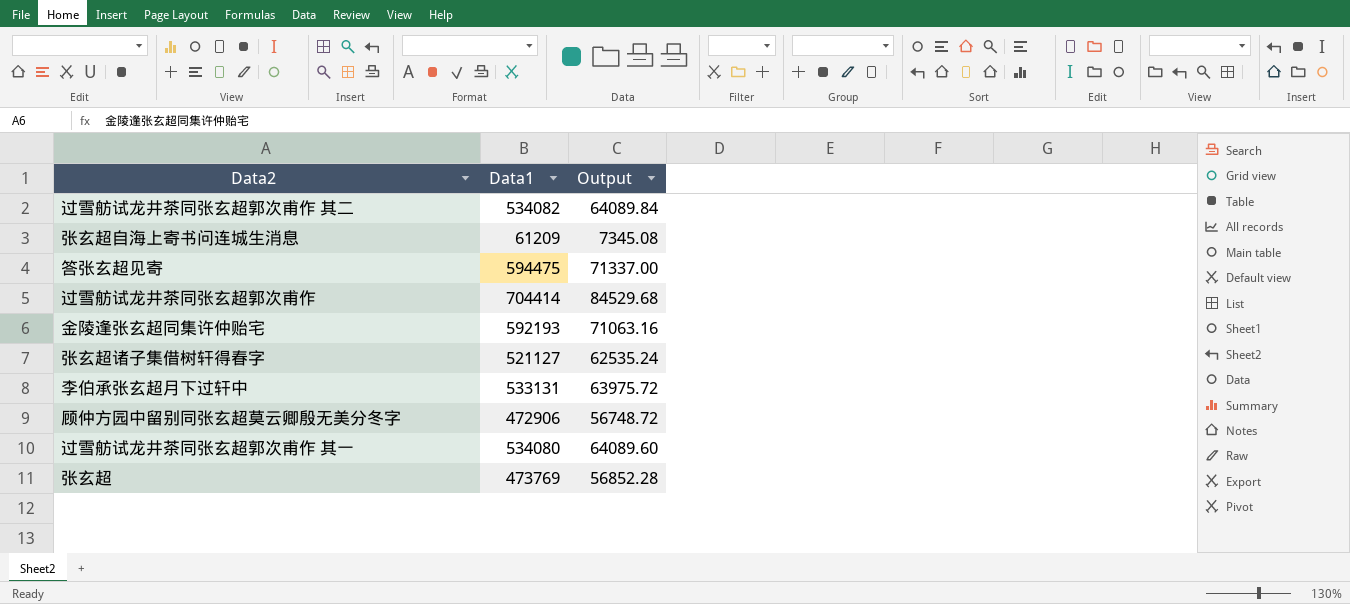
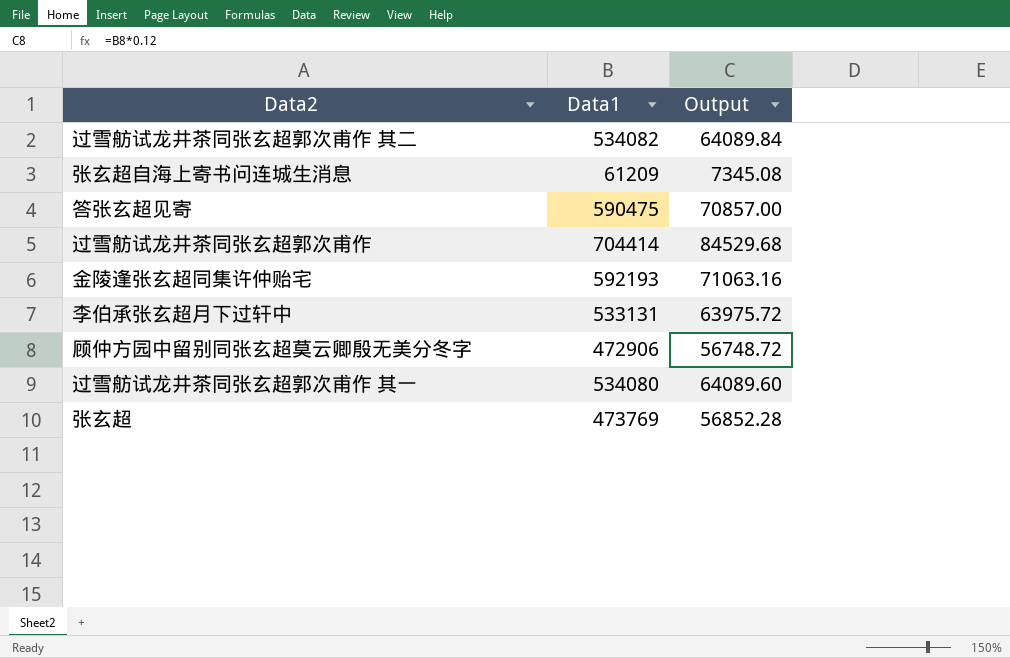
row 张玄超诸子集借树轩得春字: 521127 | 62535.24 -> none
答张玄超见寄 | Data1: 594475 -> 590475
答张玄超见寄 | Output: 71337.00 -> 70857.00

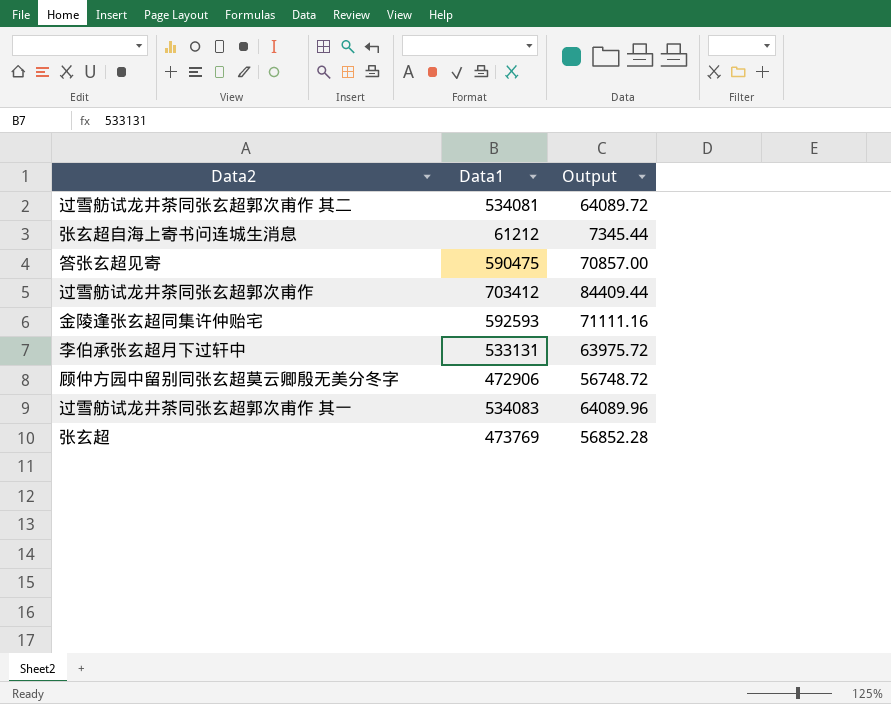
过雪舫试龙井茶同张玄超郭次甫作 其二 | Data1: 534082 -> 534081
过雪舫试龙井茶同张玄超郭次甫作 其二 | Output: 64089.84 -> 64089.72
张玄超自海上寄书问连城生消息 | Data1: 61209 -> 61212
张玄超自海上寄书问连城生消息 | Output: 7345.08 -> 7345.44
过雪舫试龙井茶同张玄超郭次甫作 | Data1: 704414 -> 703412
过雪舫试龙井茶同张玄超郭次甫作 | Output: 84529.68 -> 84409.44
金陵逢张玄超同集许仲贻宅 | Data1: 592193 -> 592593
金陵逢张玄超同集许仲贻宅 | Output: 71063.16 -> 71111.16
过雪舫试龙井茶同张玄超郭次甫作 其一 | Data1: 534080 -> 534083
过雪舫试龙井茶同张玄超郭次甫作 其一 | Output: 64089.60 -> 64089.96

